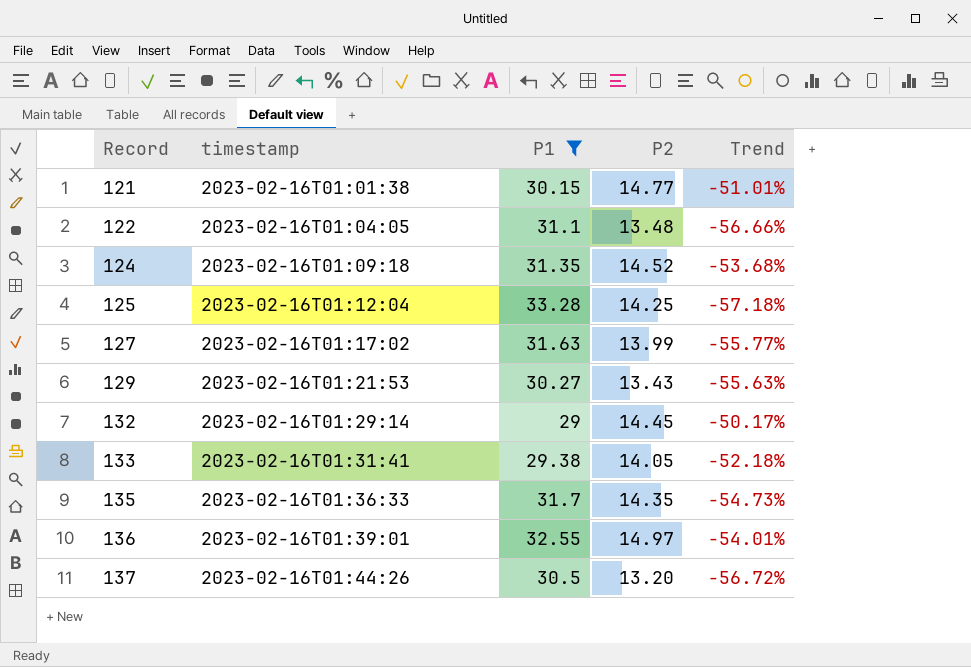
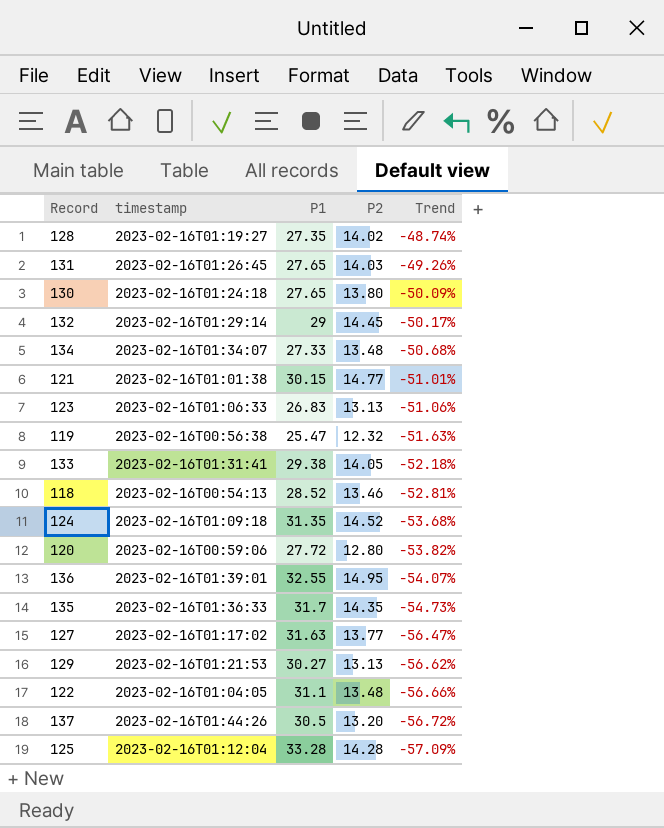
filter: P1 >= 29 -> none
row order: Record ascending -> Trend descending
136 | P2: 14.97 -> 14.95
136 | Trend: -54.01% -> -54.07%
127 | P2: 13.99 -> 13.77
127 | Trend: -55.77% -> -56.47%
129 | P2: 13.43 -> 13.13
129 | Trend: -55.63% -> -56.62%
125 | P2: 14.25 -> 14.28
125 | Trend: -57.18% -> -57.09%

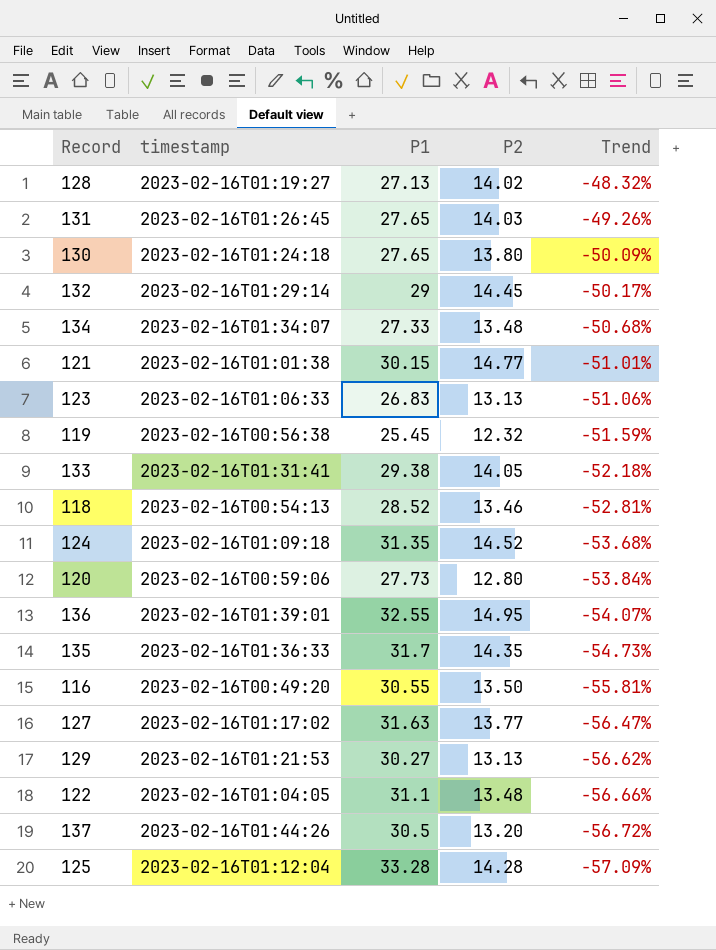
128 | P1: 27.35 -> 27.13
128 | Trend: -48.74% -> -48.32%
119 | P1: 25.47 -> 25.45
119 | Trend: -51.63% -> -51.59%
120 | P1: 27.72 -> 27.73
120 | Trend: -53.82% -> -53.84%
row 116: none -> 2023-02-16T00:49:20 | 30.55 | 13.50 | -55.81%

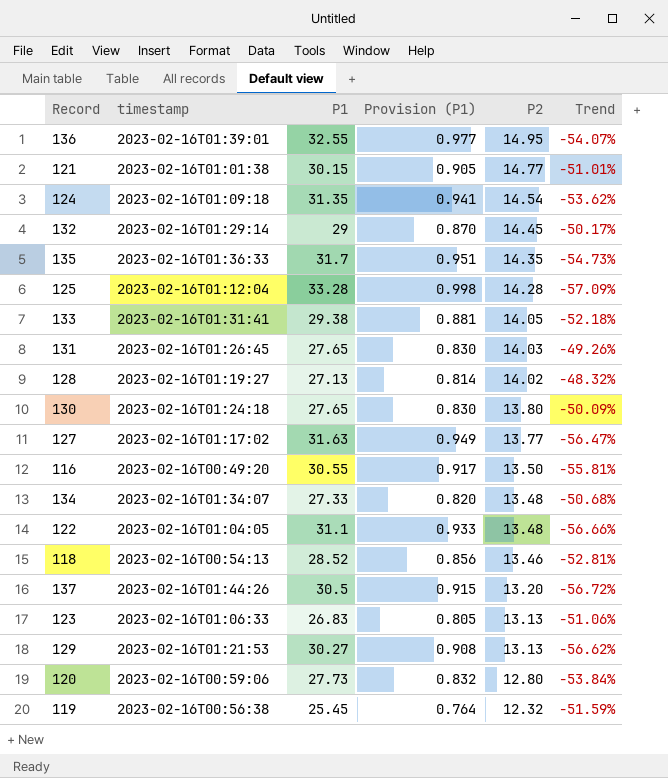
row order: Trend descending -> P2 descending
column Provision (P1) | formula: none -> [P1] * 0.03
124 | P2: 14.52 -> 14.54
124 | Trend: -53.68% -> -53.62%

